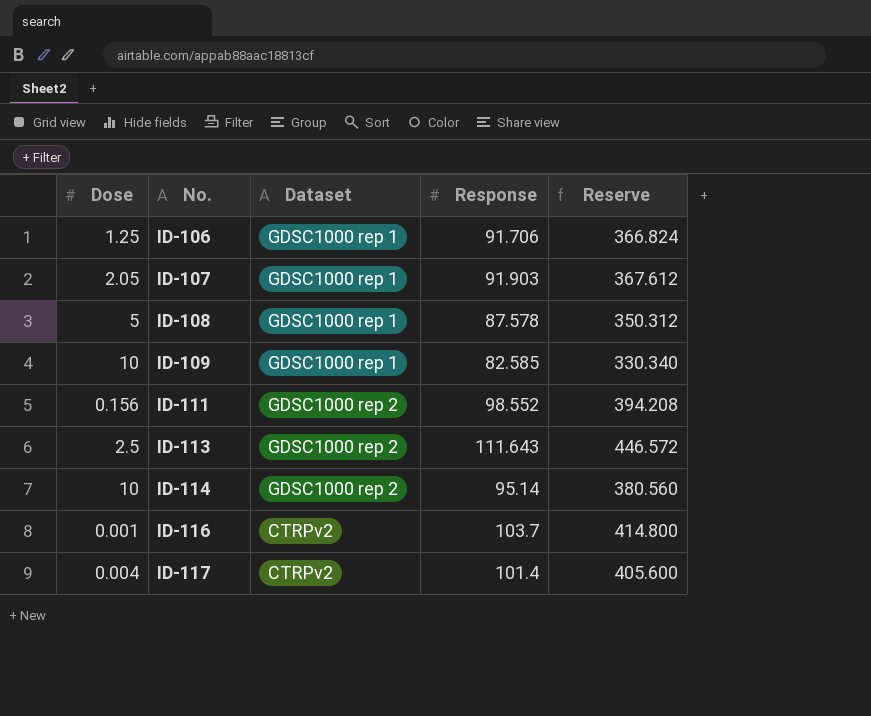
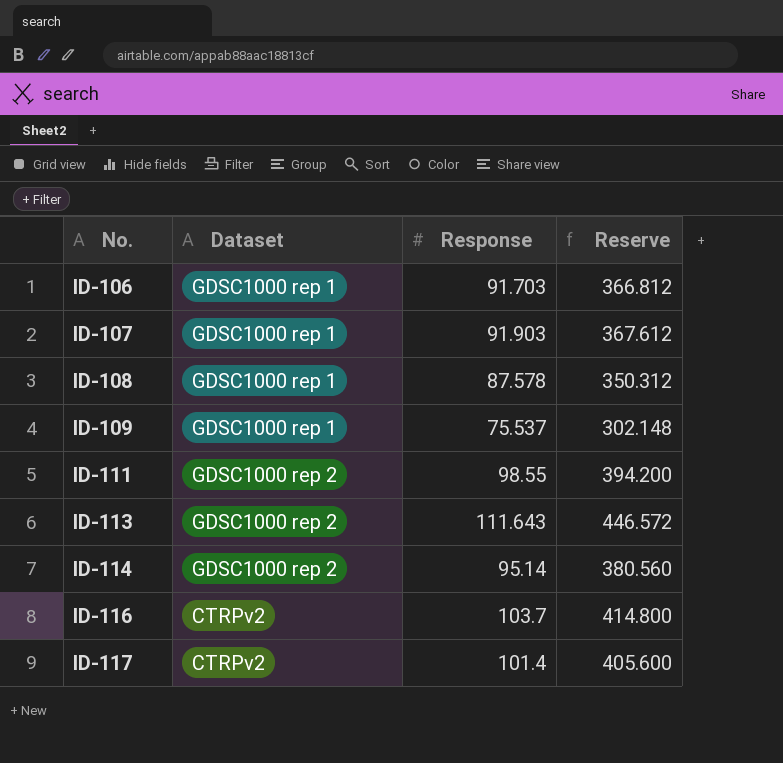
column Dose | position: 1 -> none
ID-106 | Response: 91.706 -> 91.703
ID-106 | Reserve: 366.824 -> 366.812
ID-109 | Response: 82.585 -> 75.537
ID-109 | Reserve: 330.340 -> 302.148
ID-111 | Response: 98.552 -> 98.55
ID-111 | Reserve: 394.208 -> 394.200

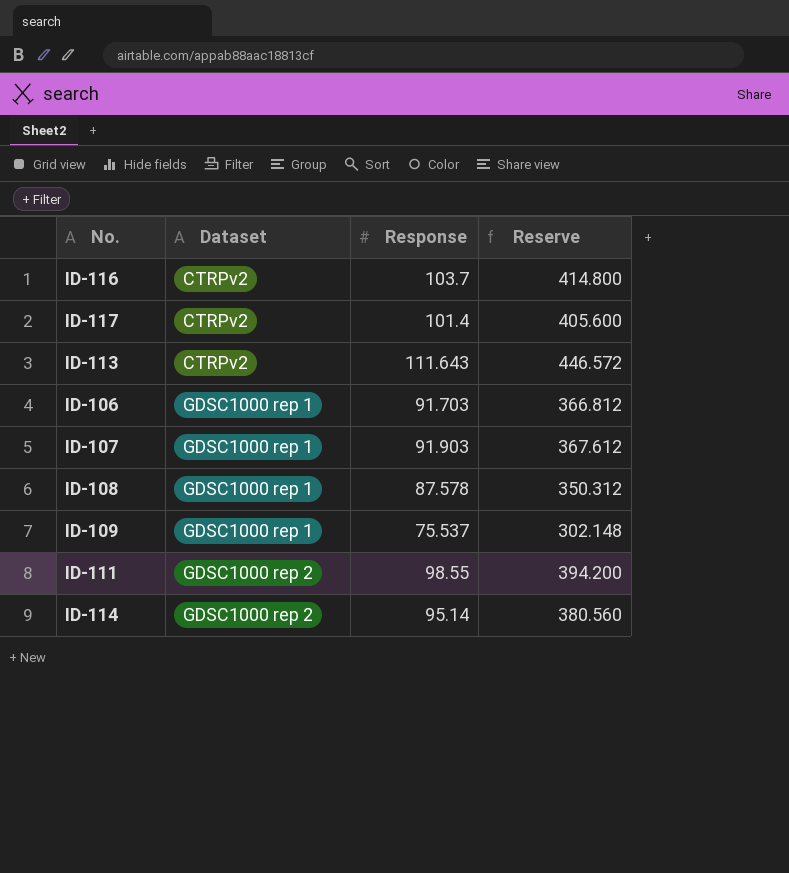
row order: No. ascending -> Dataset ascending
ID-113 | Dataset: GDSC1000 rep 2 -> CTRPv2

